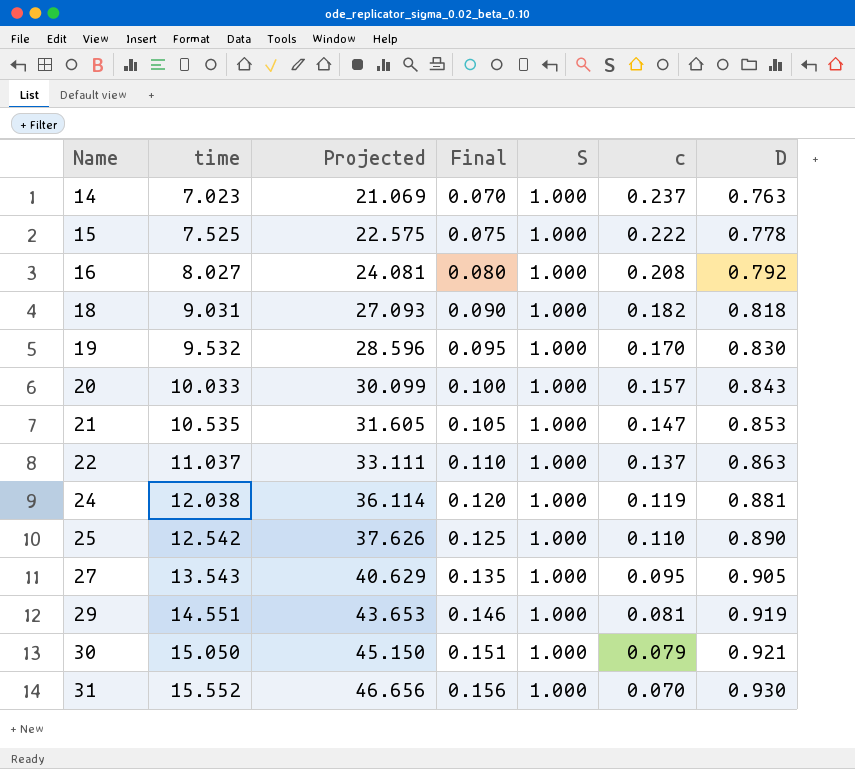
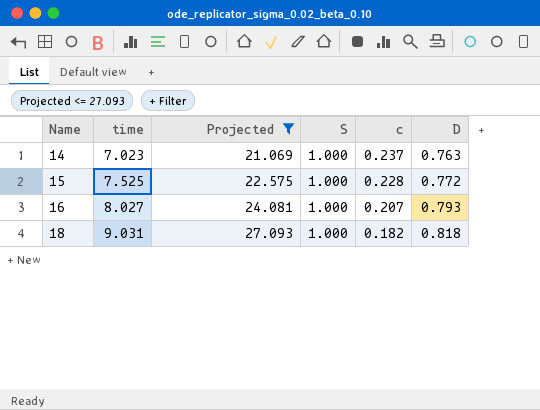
filter: none -> Projected <= 27.093
column Final | formula: [time] * 0.01 -> none
15 | c: 0.222 -> 0.228
15 | D: 0.778 -> 0.772
16 | c: 0.208 -> 0.207
16 | D: 0.792 -> 0.793

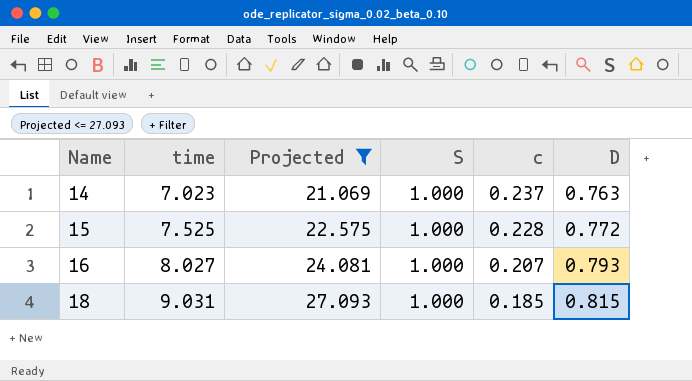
18 | c: 0.182 -> 0.185
18 | D: 0.818 -> 0.815

